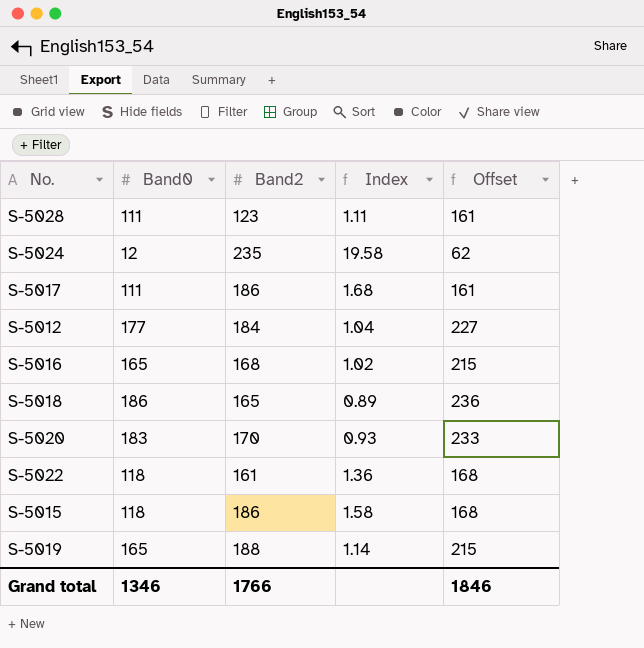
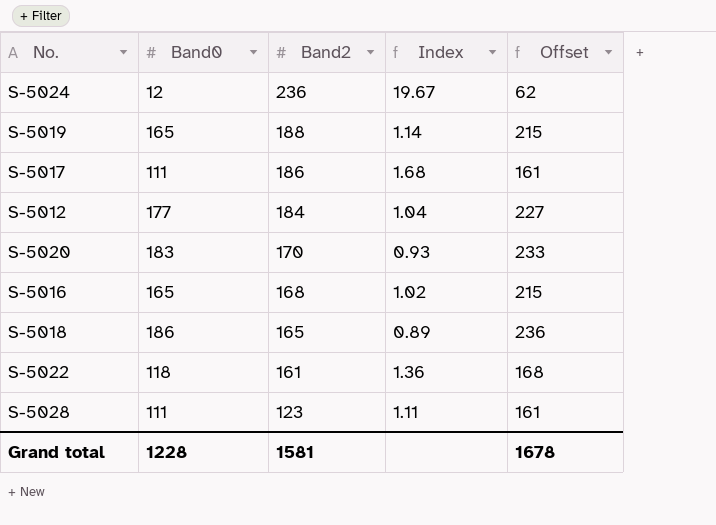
row order: none -> Band2 descending
row S-5015: 118 | 186 | 1.58 | 168 -> none
S-5024 | Band2: 235 -> 236
S-5024 | Index: 19.58 -> 19.67
Grand total | Band0: 1346 -> 1228
Grand total | Band2: 1766 -> 1581
Grand total | Offset: 1846 -> 1678

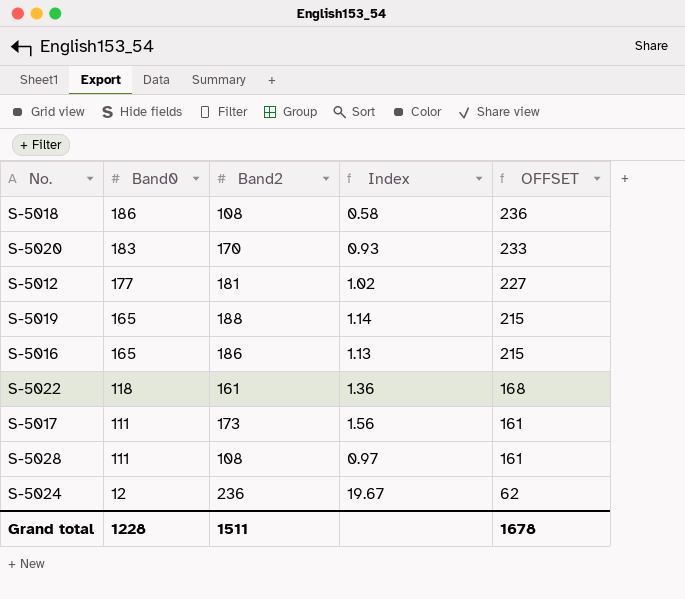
row order: Band2 descending -> Band0 descending
column name: Offset -> OFFSET
S-5018 | Band2: 165 -> 108
S-5018 | Index: 0.89 -> 0.58
S-5012 | Band2: 184 -> 181
S-5012 | Index: 1.04 -> 1.02
S-5016 | Band2: 168 -> 186
S-5016 | Index: 1.02 -> 1.13
S-5017 | Band2: 186 -> 173
S-5017 | Index: 1.68 -> 1.56
S-5028 | Band2: 123 -> 108
S-5028 | Index: 1.11 -> 0.97
Grand total | Band2: 1581 -> 1511

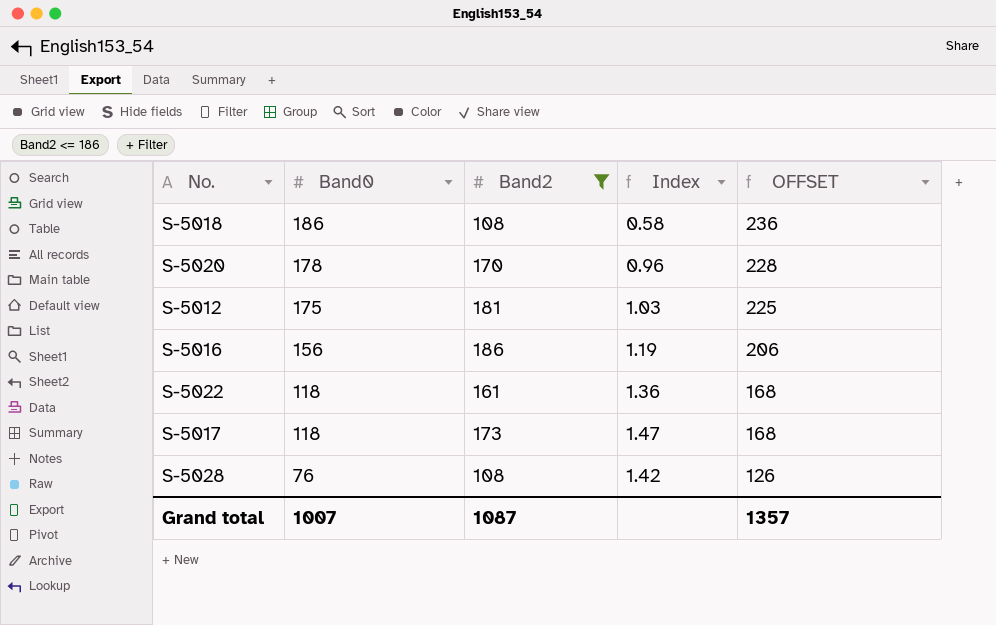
filter: none -> Band2 <= 186
S-5020 | Band0: 183 -> 178
S-5020 | Index: 0.93 -> 0.96
S-5020 | OFFSET: 233 -> 228
S-5012 | Band0: 177 -> 175
S-5012 | Index: 1.02 -> 1.03
S-5012 | OFFSET: 227 -> 225
S-5016 | Band0: 165 -> 156
S-5016 | Index: 1.13 -> 1.19
S-5016 | OFFSET: 215 -> 206
S-5017 | Band0: 111 -> 118
S-5017 | Index: 1.56 -> 1.47
S-5017 | OFFSET: 161 -> 168
S-5028 | Band0: 111 -> 76
S-5028 | Index: 0.97 -> 1.42
S-5028 | OFFSET: 161 -> 126
Grand total | Band0: 1228 -> 1007
Grand total | Band2: 1511 -> 1087
Grand total | OFFSET: 1678 -> 1357

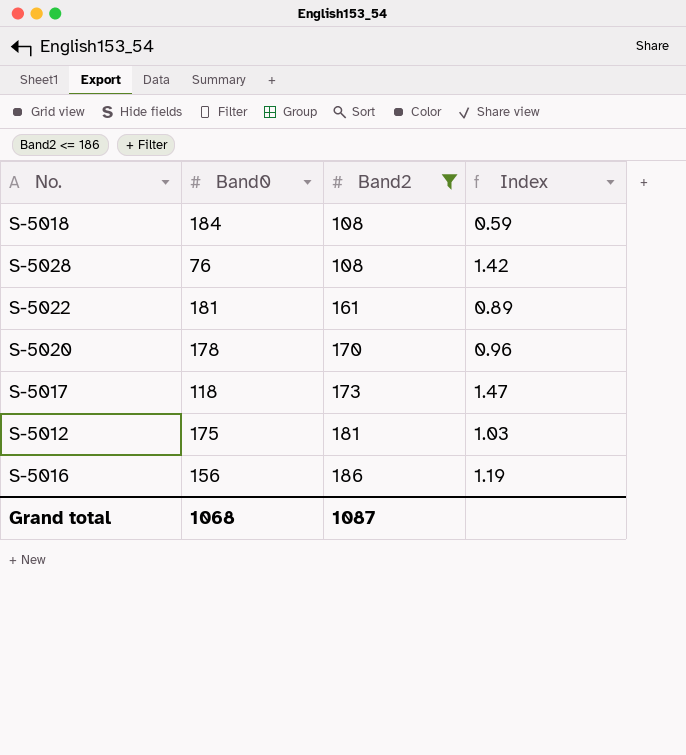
row order: Band0 descending -> Band2 ascending
column OFFSET | formula: [Band0] + 50 -> none
S-5018 | Band0: 186 -> 184
S-5018 | Index: 0.58 -> 0.59
S-5022 | Band0: 118 -> 181
S-5022 | Index: 1.36 -> 0.89
Grand total | Band0: 1007 -> 1068

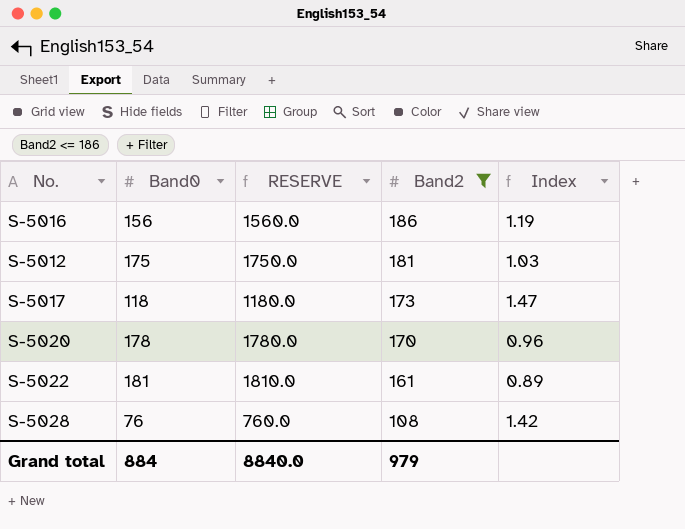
row order: Band2 ascending -> Band2 descending
column RESERVE | formula: none -> [Band0] * 10
row S-5018: 184 | 108 | 0.59 -> none
Grand total | Band0: 1068 -> 884
Grand total | Band2: 1087 -> 979

